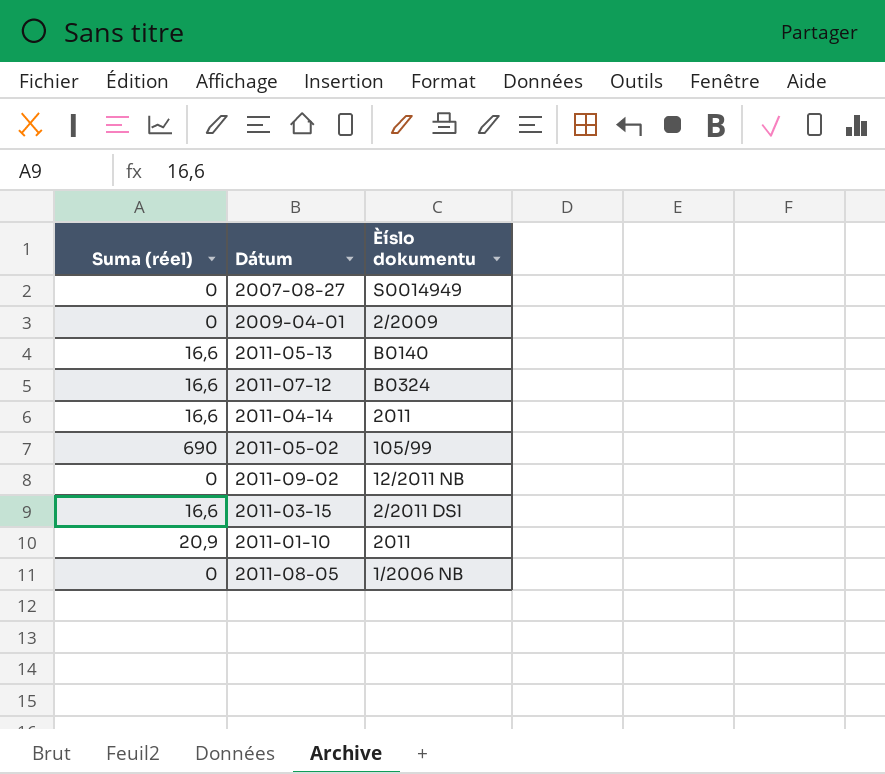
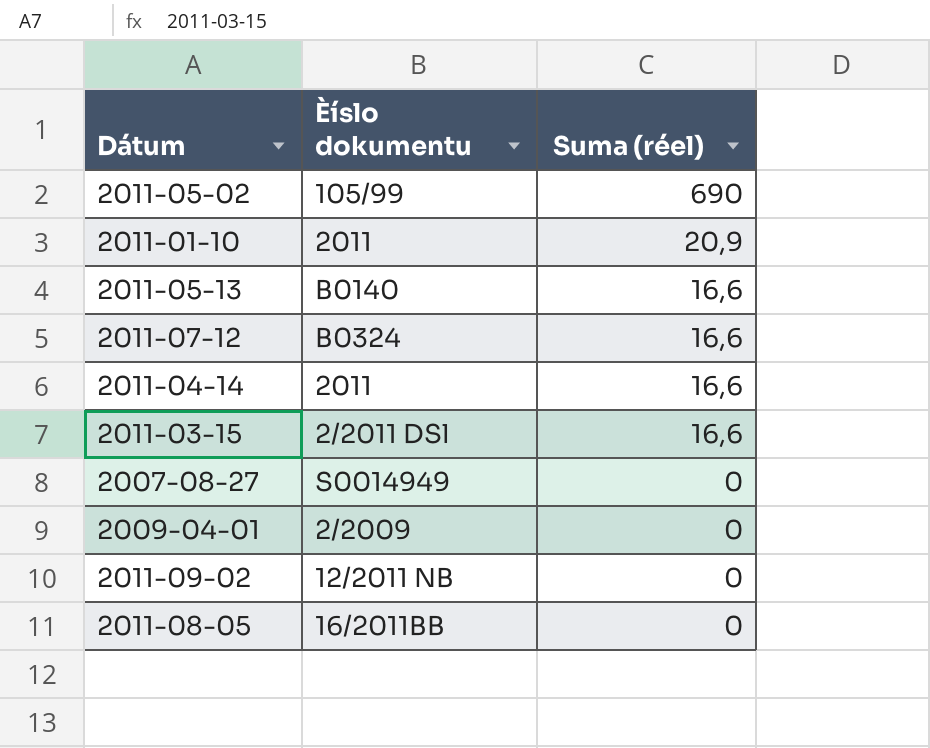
row order: none -> Suma (réel) descending
column Suma (réel) | position: 1 -> 3
2011-08-05 | Èíslo dokumentu: 1/2006 NB -> 16/2011BB

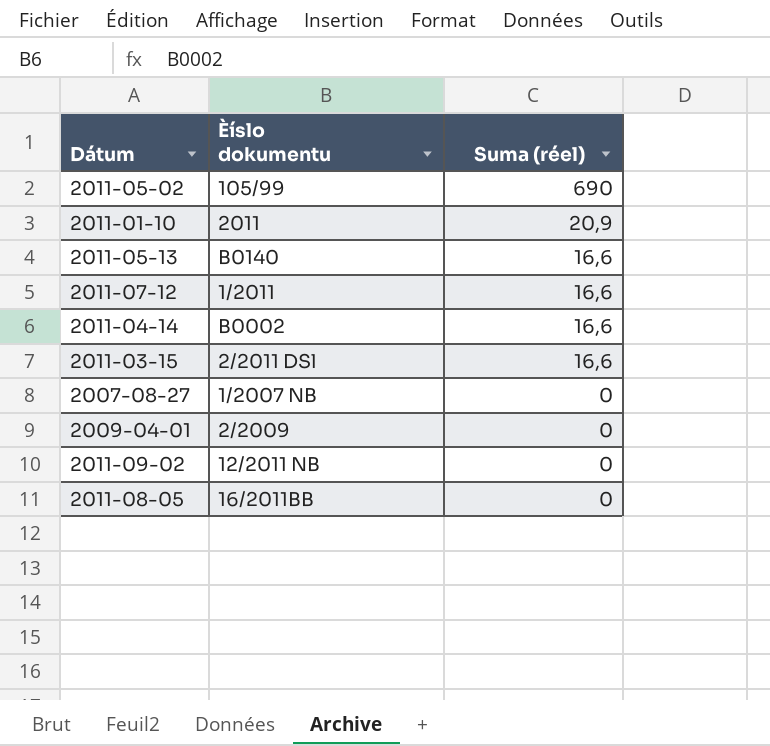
2011-07-12 | Èíslo dokumentu: B0324 -> 1/2011
2011-04-14 | Èíslo dokumentu: 2011 -> B0002
2007-08-27 | Èíslo dokumentu: S0014949 -> 1/2007 NB

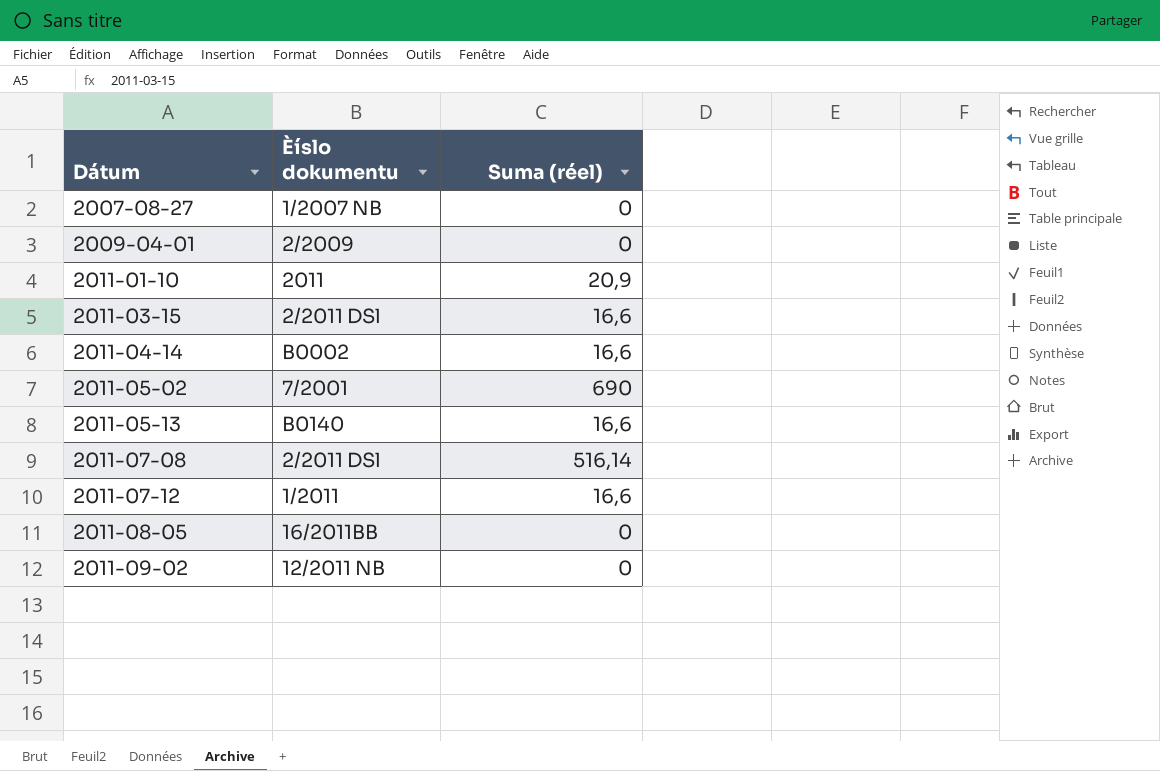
row order: Suma (réel) descending -> Dátum ascending
2011-05-02 | Èíslo dokumentu: 105/99 -> 7/2001
row 2011-07-08: none -> 2/2011 DSl | 516,14

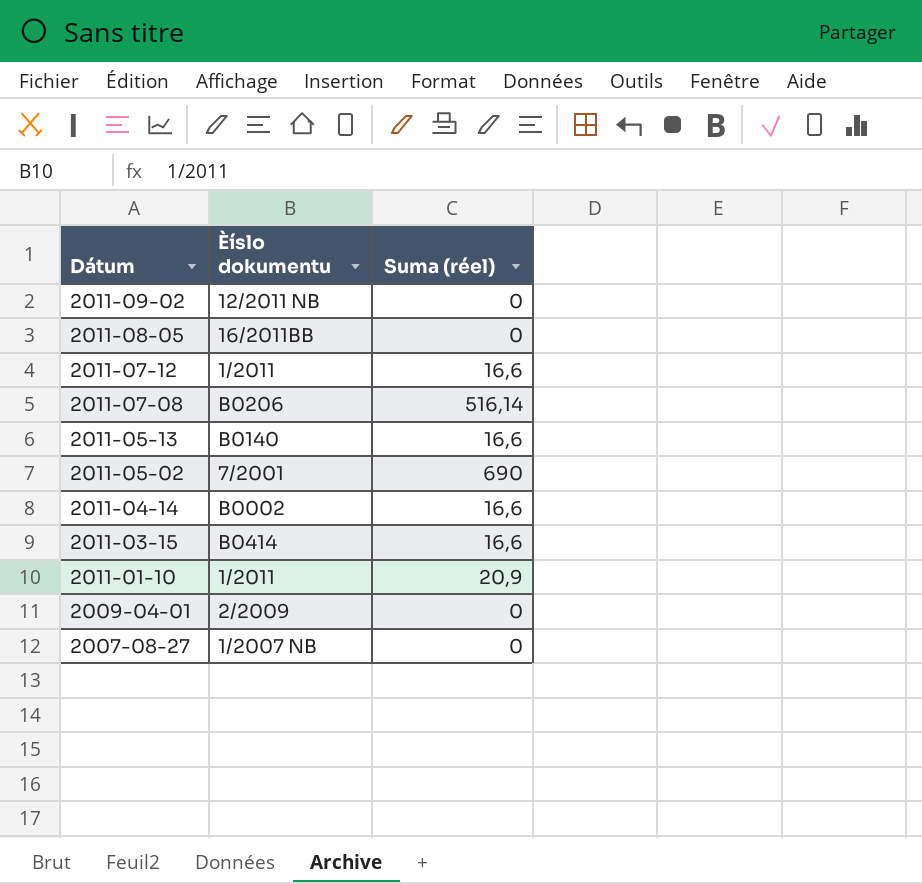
row order: Dátum ascending -> Dátum descending
2011-07-08 | Èíslo dokumentu: 2/2011 DSl -> B0206
2011-03-15 | Èíslo dokumentu: 2/2011 DSl -> B0414
2011-01-10 | Èíslo dokumentu: 2011 -> 1/2011

